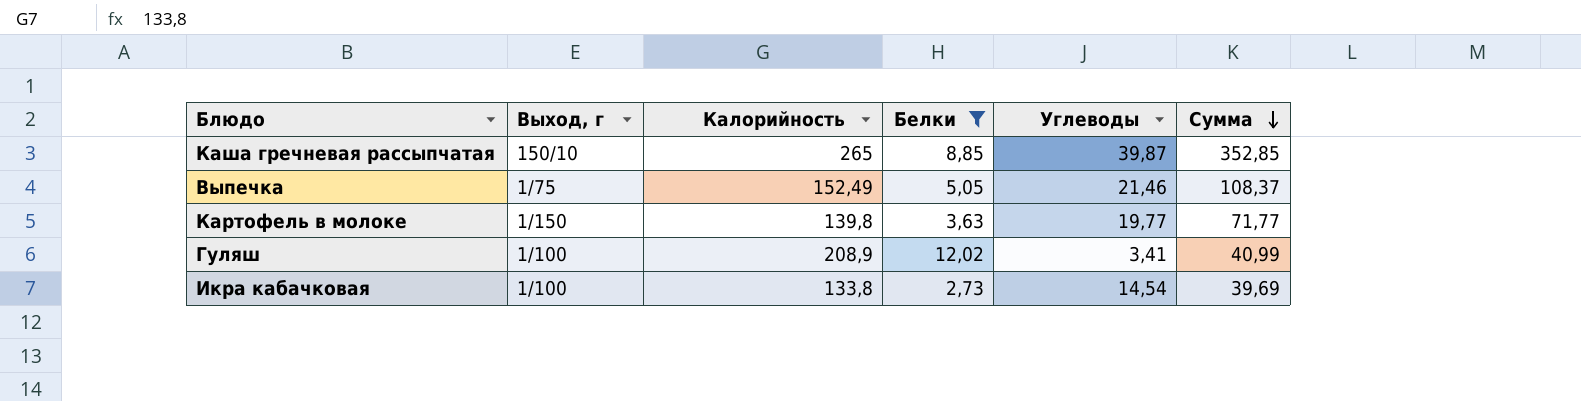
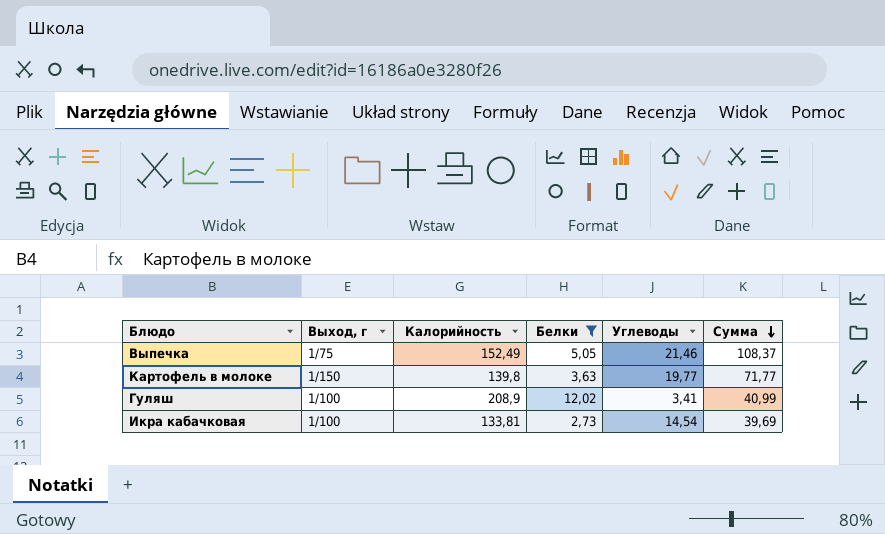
row Каша гречневая рассыпчатая: 150/10 | 265 | 8,85 | 39,87 | 352,85 -> none
Икра кабачковая | Калорийность: 133,8 -> 133,81

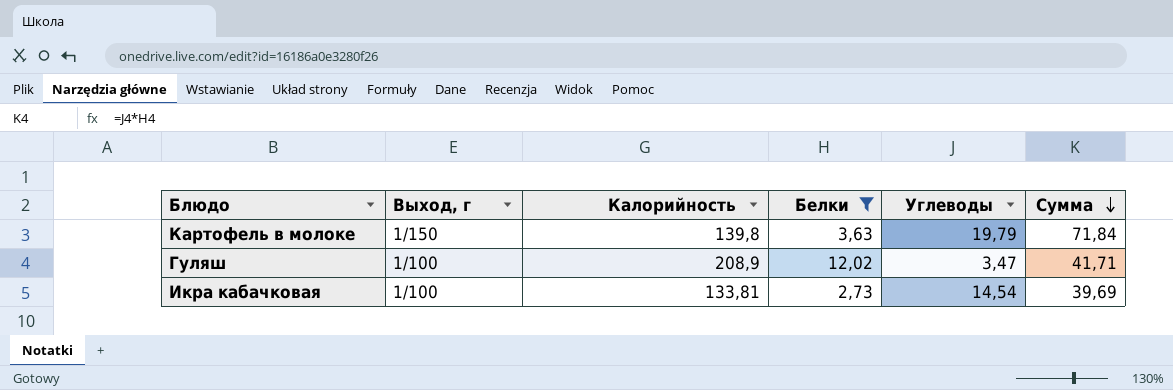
row Выпечка: 1/75 | 152,49 | 5,05 | 21,46 | 108,37 -> none
Картофель в молоке | Углеводы: 19,77 -> 19,79
Картофель в молоке | Сумма: 71,77 -> 71,84
Гуляш | Углеводы: 3,41 -> 3,47
Гуляш | Сумма: 40,99 -> 41,71

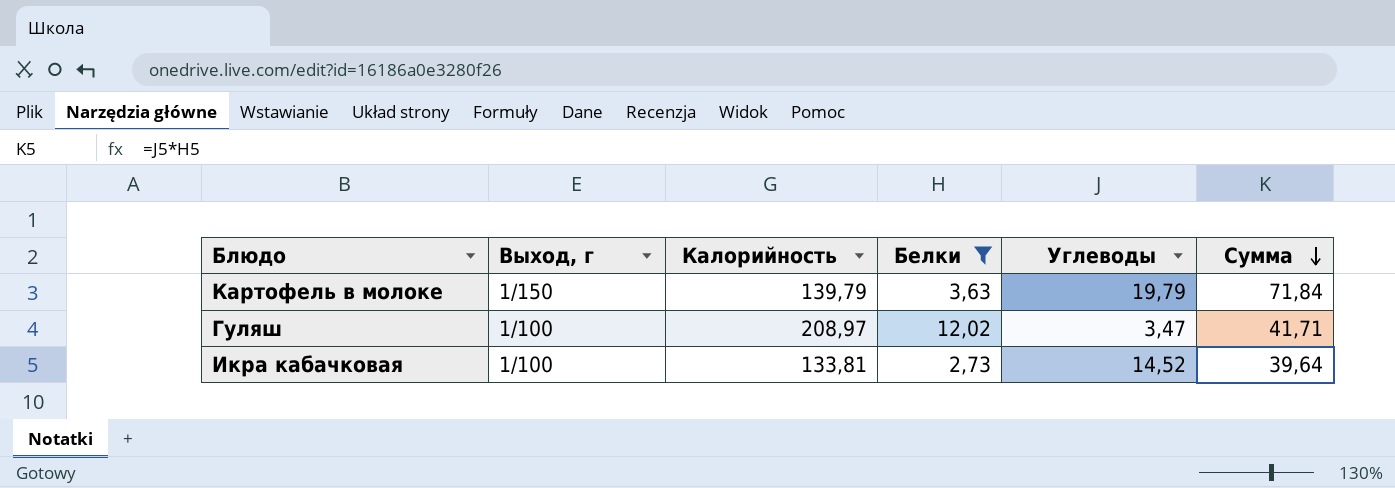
Картофель в молоке | Калорийность: 139,8 -> 139,79
Гуляш | Калорийность: 208,9 -> 208,97
Икра кабачковая | Углеводы: 14,54 -> 14,52
Икра кабачковая | Сумма: 39,69 -> 39,64

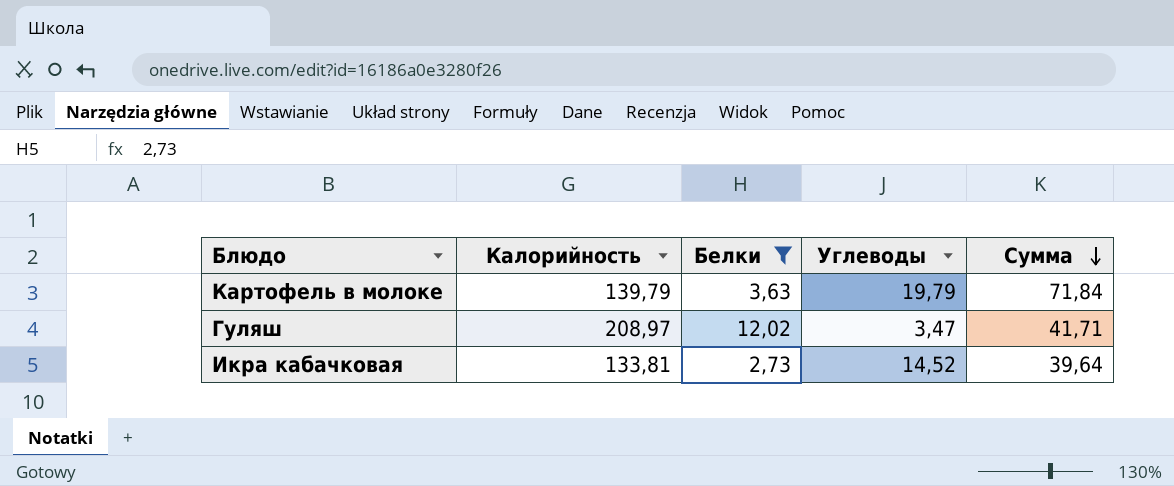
column Выход, г | position: 2 -> none

